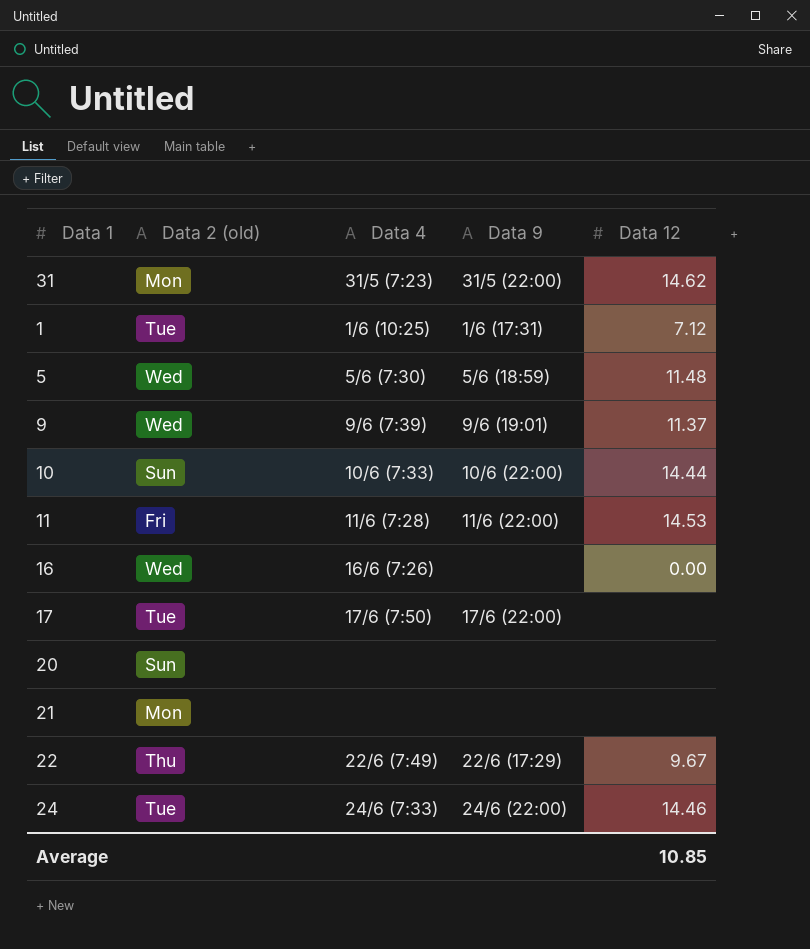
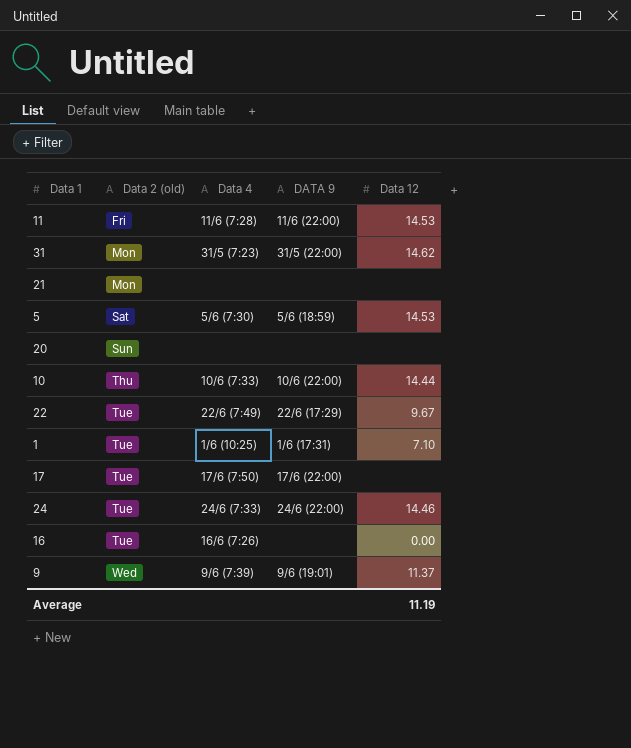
row order: none -> Data 2 (old) ascending
column name: Data 9 -> DATA 9
5 | Data 2 (old): Wed -> Sat
5 | Data 12: 11.48 -> 14.53
10 | Data 2 (old): Sun -> Thu
22 | Data 2 (old): Thu -> Tue
1 | Data 12: 7.12 -> 7.10
16 | Data 2 (old): Wed -> Tue
Average | Data 12: 10.85 -> 11.19

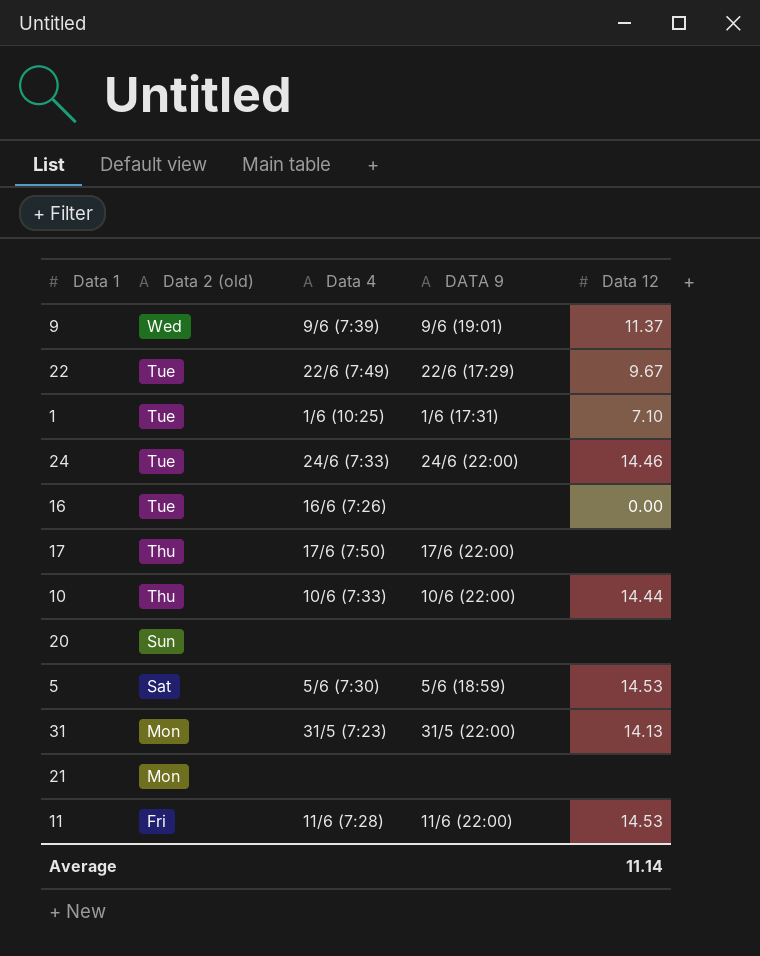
row order: Data 2 (old) ascending -> Data 2 (old) descending
17 | Data 2 (old): Tue -> Thu
31 | Data 12: 14.62 -> 14.13
Average | Data 12: 11.19 -> 11.14

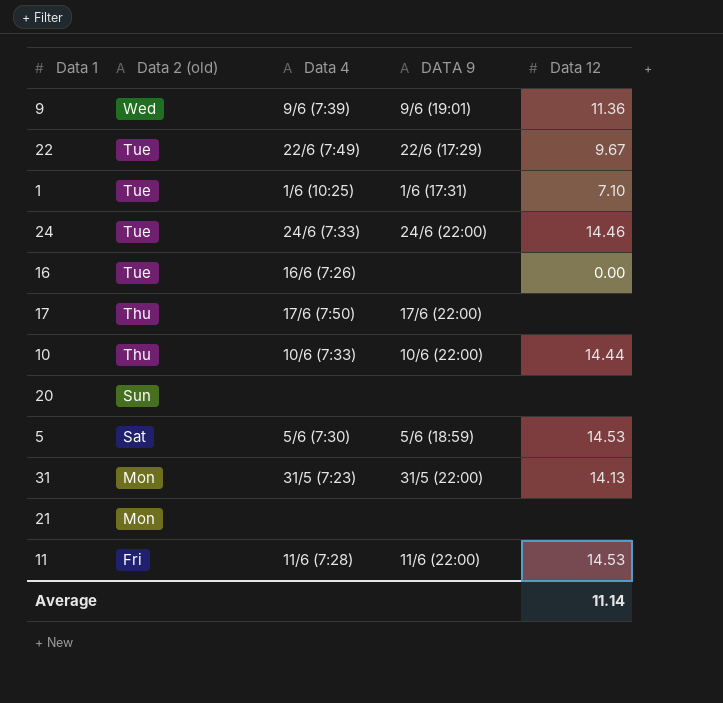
9 | Data 12: 11.37 -> 11.36

